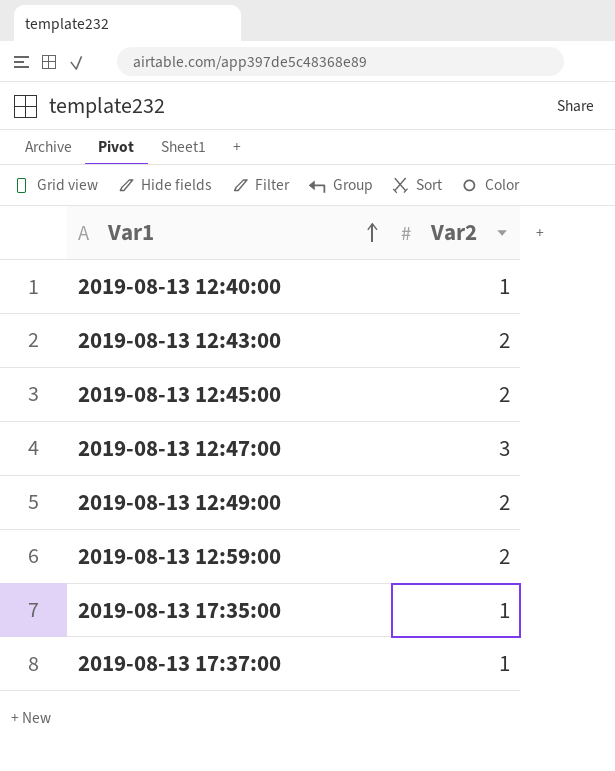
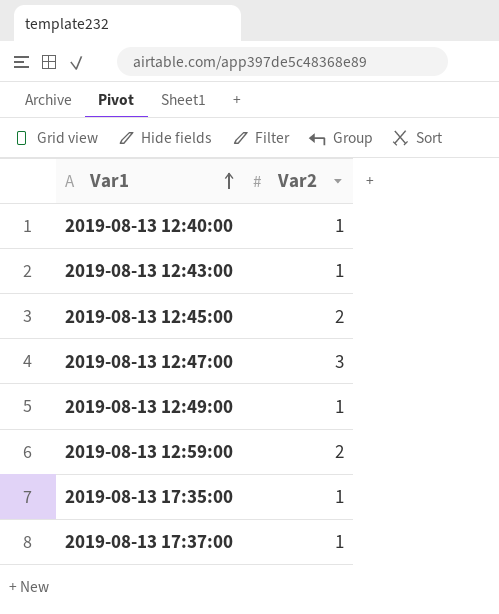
2019-08-13 12:43:00 | Var2: 2 -> 1
2019-08-13 12:49:00 | Var2: 2 -> 1

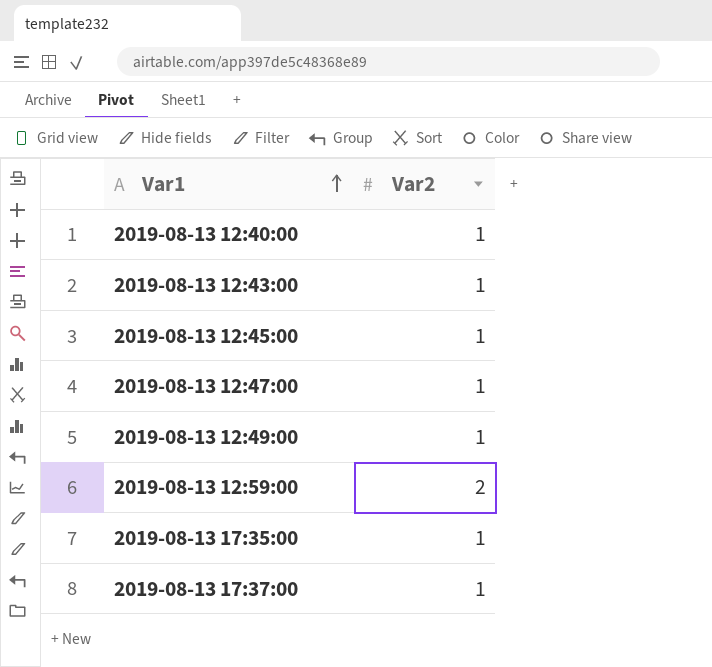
2019-08-13 12:45:00 | Var2: 2 -> 1
2019-08-13 12:47:00 | Var2: 3 -> 1

